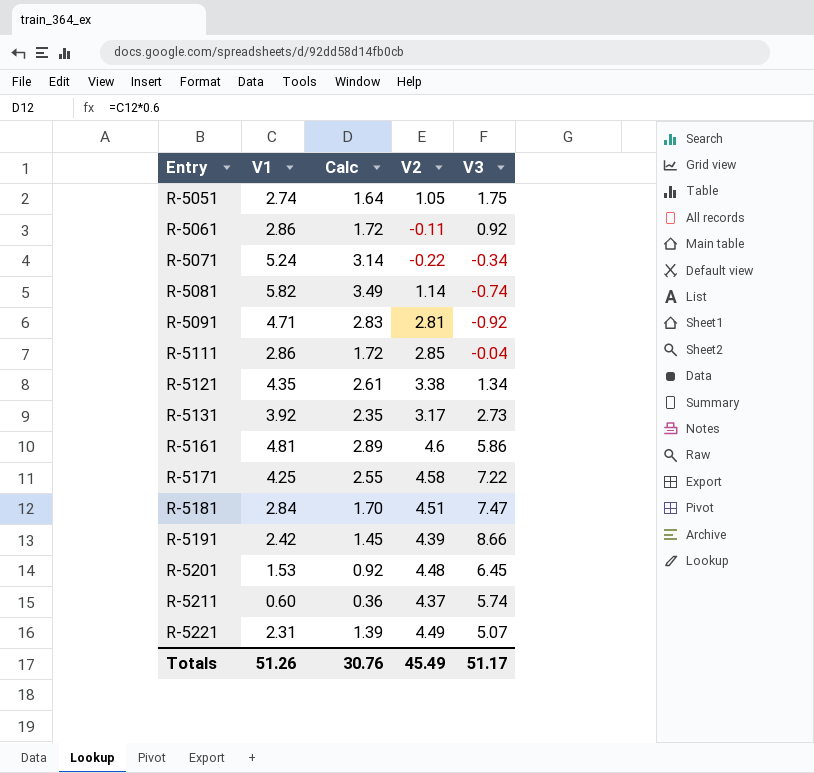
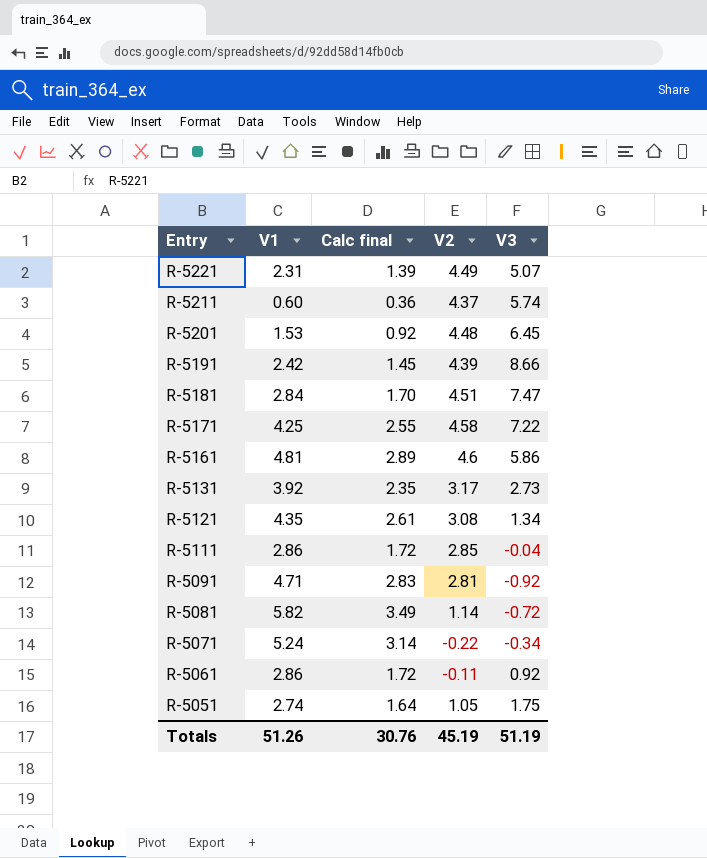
row order: Entry ascending -> Entry descending
column name: Calc -> Calc final
R-5121 | V2: 3.38 -> 3.08
R-5081 | V3: -0.74 -> -0.72
Totals | V2: 45.49 -> 45.19
Totals | V3: 51.17 -> 51.19

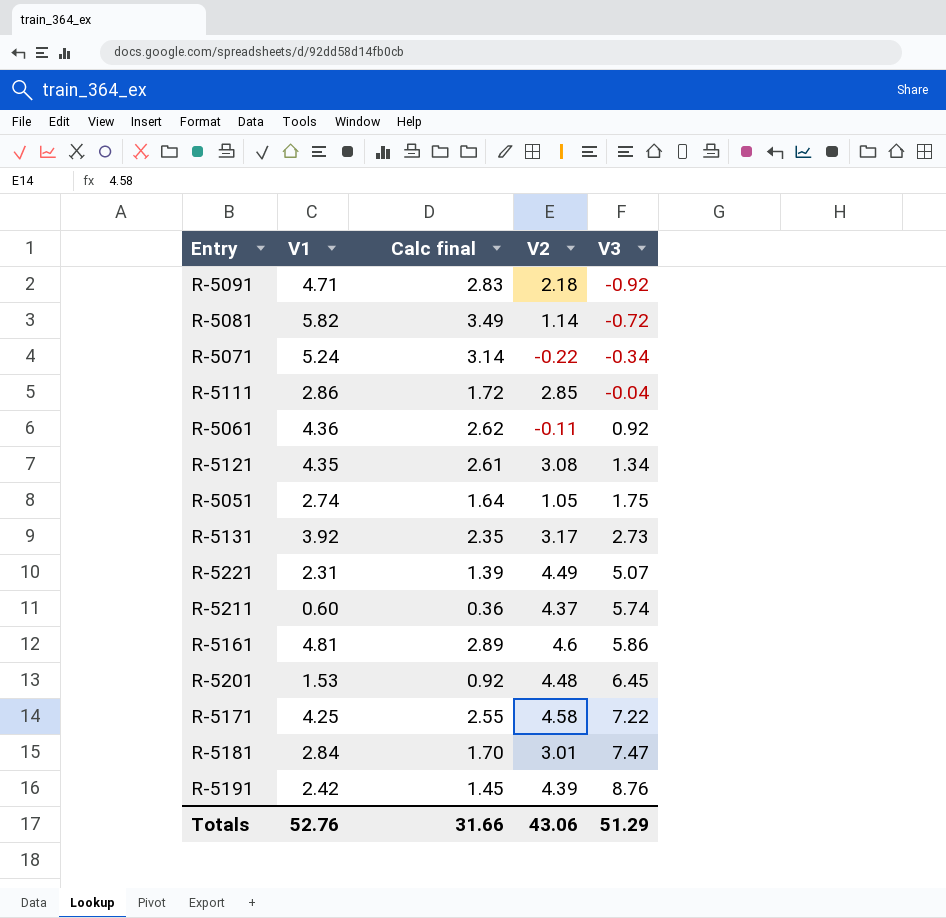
row order: Entry descending -> V3 ascending
R-5091 | V2: 2.81 -> 2.18
R-5061 | V1: 2.86 -> 4.36
R-5061 | Calc final: 1.72 -> 2.62
R-5181 | V2: 4.51 -> 3.01
R-5191 | V3: 8.66 -> 8.76
Totals | V1: 51.26 -> 52.76
Totals | Calc final: 30.76 -> 31.66
Totals | V2: 45.19 -> 43.06
Totals | V3: 51.19 -> 51.29

